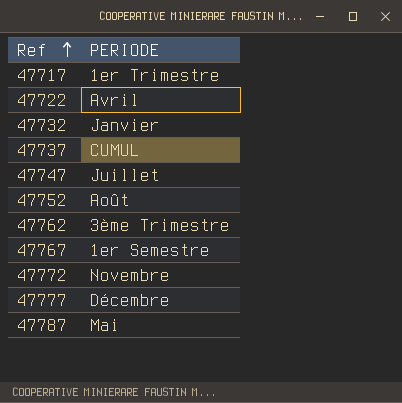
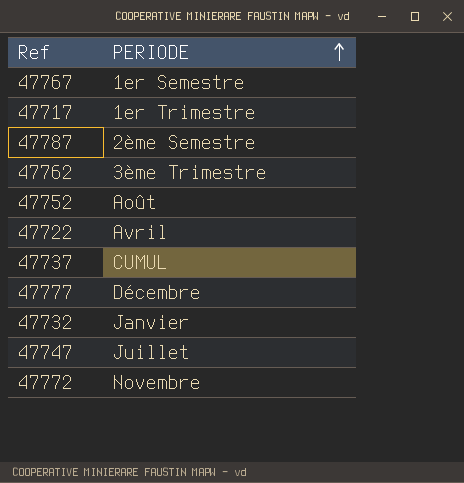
row order: Ref ascending -> PERIODE ascending
47787 | PERIODE: Mai -> 2ème Semestre

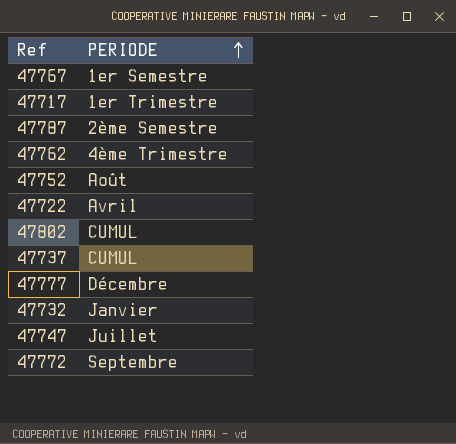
47762 | PERIODE: 3ème Trimestre -> 4ème Trimestre
row 47802: none -> CUMUL
47772 | PERIODE: Novembre -> Septembre

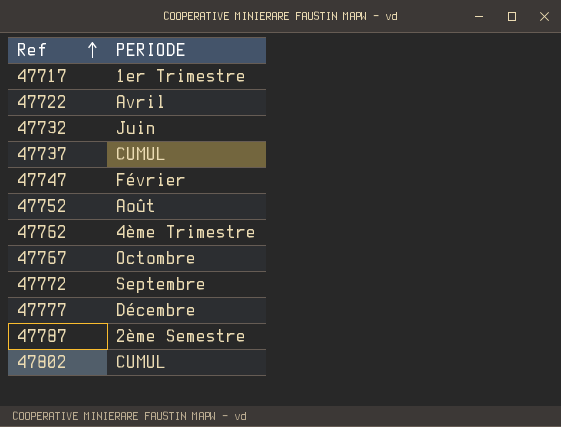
row order: PERIODE ascending -> Ref ascending
47732 | PERIODE: Janvier -> Juin
47747 | PERIODE: Juillet -> Février
47767 | PERIODE: 1er Semestre -> Octombre

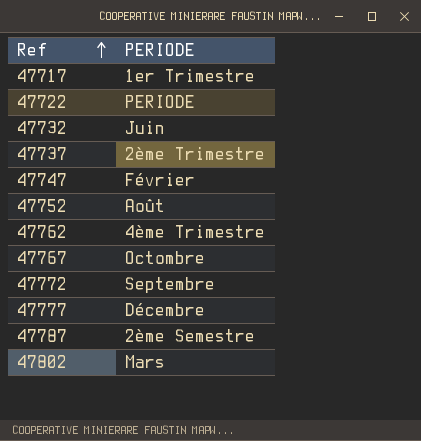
47722 | PERIODE: Avril -> PERIODE
47737 | PERIODE: CUMUL -> 2ème Trimestre
47802 | PERIODE: CUMUL -> Mars

